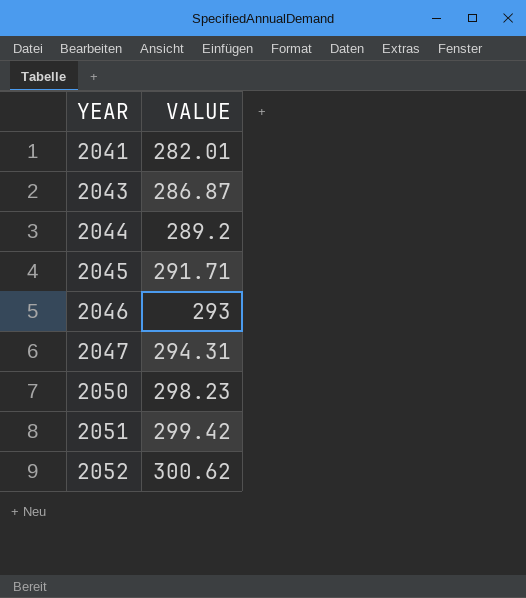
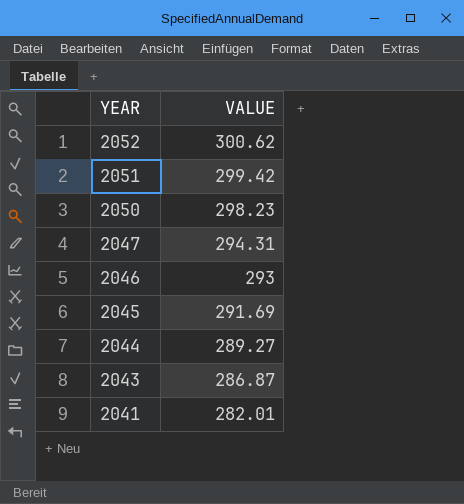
row order: YEAR ascending -> YEAR descending
2045 | VALUE: 291.71 -> 291.69
2044 | VALUE: 289.2 -> 289.27

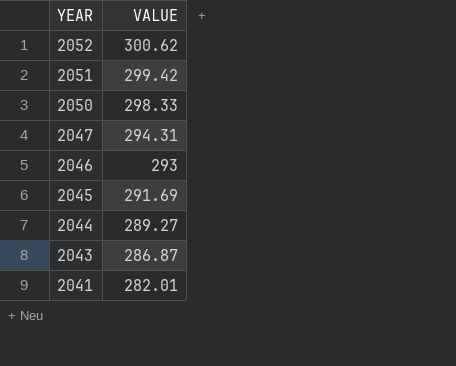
2050 | VALUE: 298.23 -> 298.33

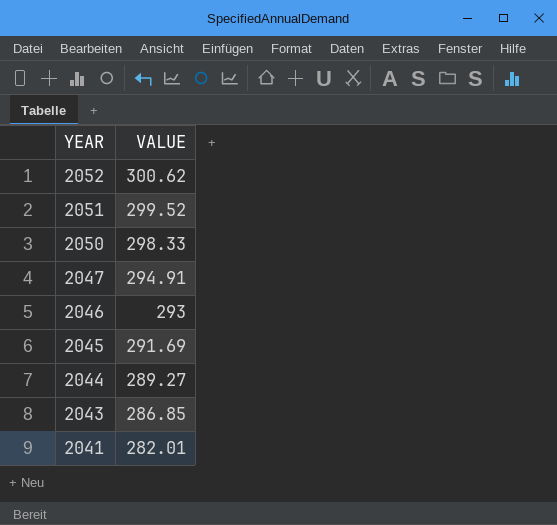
2051 | VALUE: 299.42 -> 299.52
2047 | VALUE: 294.31 -> 294.91
2043 | VALUE: 286.87 -> 286.85

